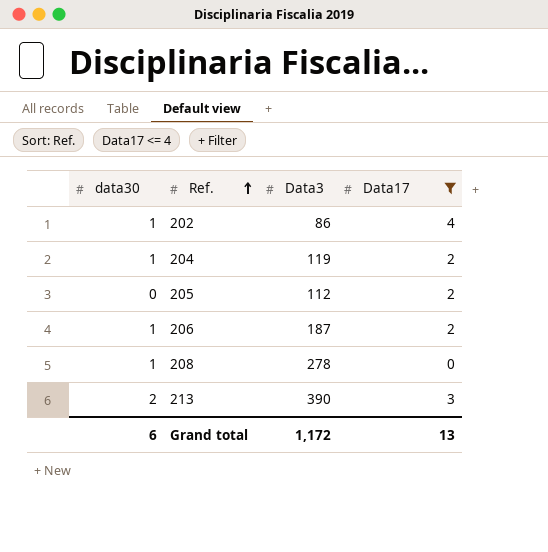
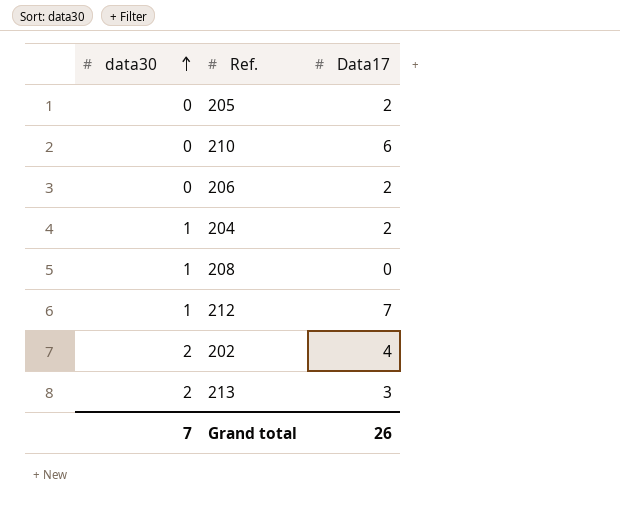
filter: Data17 <= 4 -> none
row order: Ref. ascending -> data30 ascending
column Data3 | position: 3 -> none
206 | data30: 1 -> 0
202 | data30: 1 -> 2
Grand total | data30: 6 -> 7
Grand total | Data17: 13 -> 26

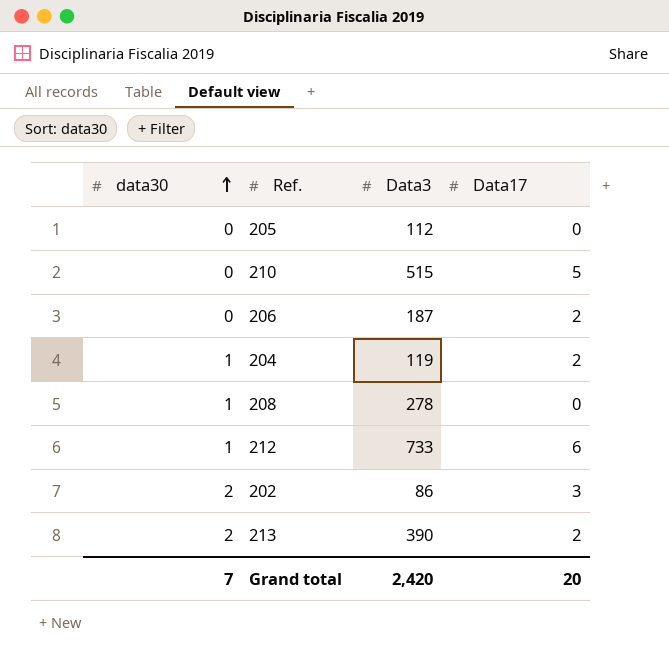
column Data3 | position: none -> 3
205 | Data17: 2 -> 0
210 | Data17: 6 -> 5
212 | Data17: 7 -> 6
202 | Data17: 4 -> 3
213 | Data17: 3 -> 2
Grand total | Data17: 26 -> 20

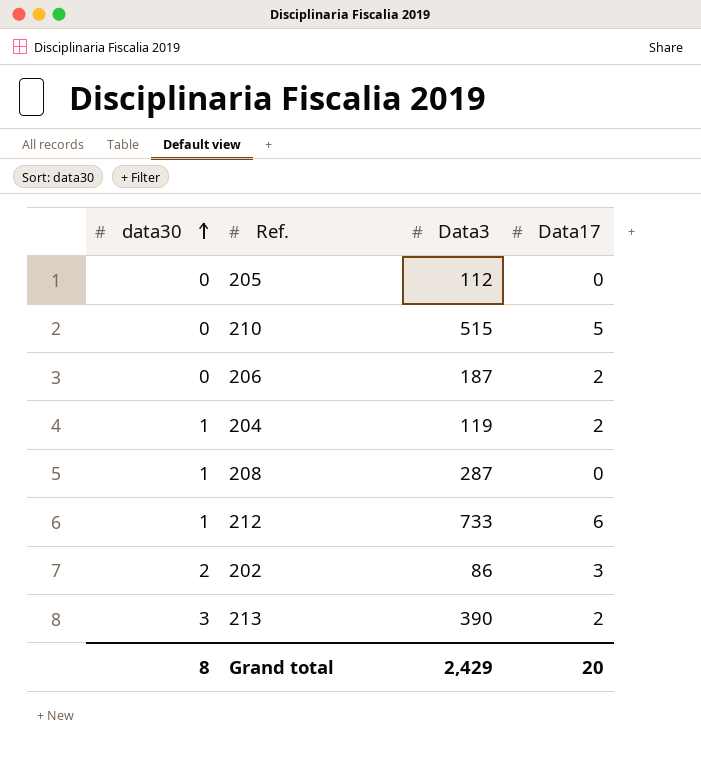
208 | Data3: 278 -> 287
213 | data30: 2 -> 3
Grand total | data30: 7 -> 8
Grand total | Data3: 2,420 -> 2,429

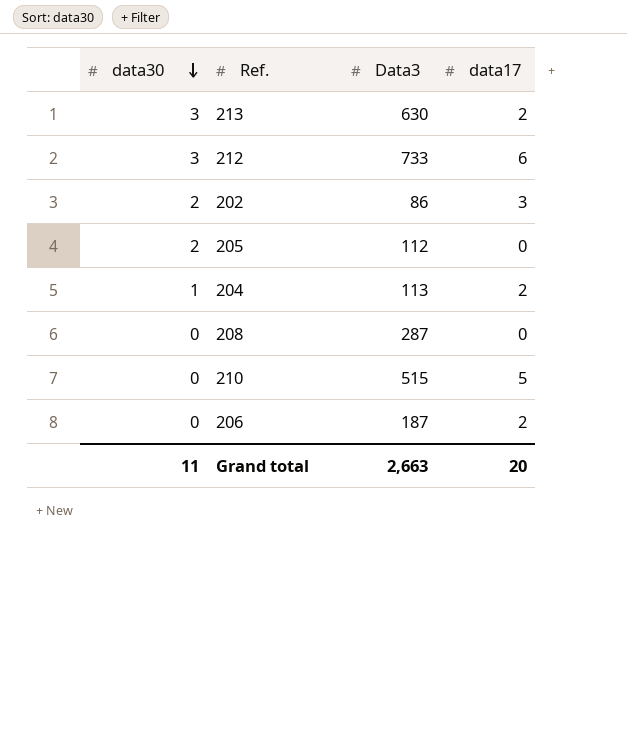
row order: data30 ascending -> data30 descending
column name: Data17 -> data17
213 | Data3: 390 -> 630
212 | data30: 1 -> 3
205 | data30: 0 -> 2
204 | Data3: 119 -> 113
208 | data30: 1 -> 0
Grand total | data30: 8 -> 11
Grand total | Data3: 2,429 -> 2,663

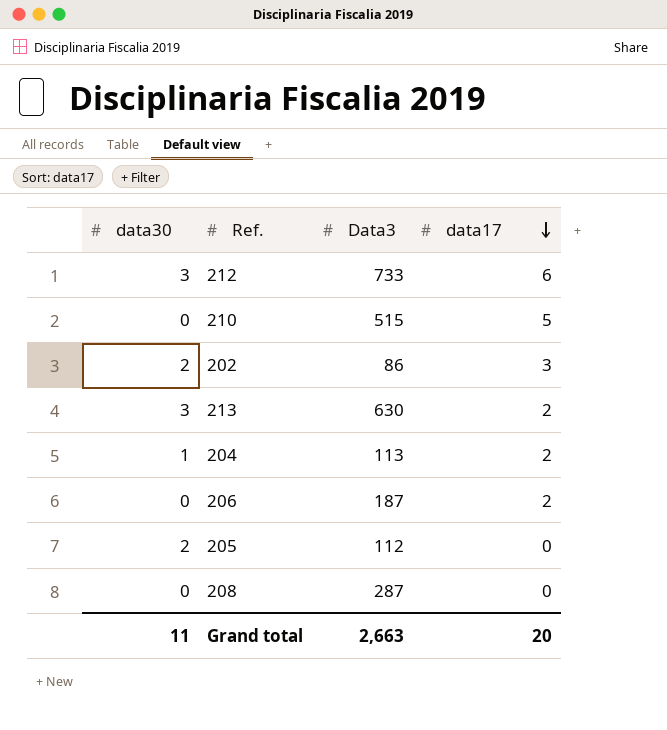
row order: data30 descending -> data17 descending

